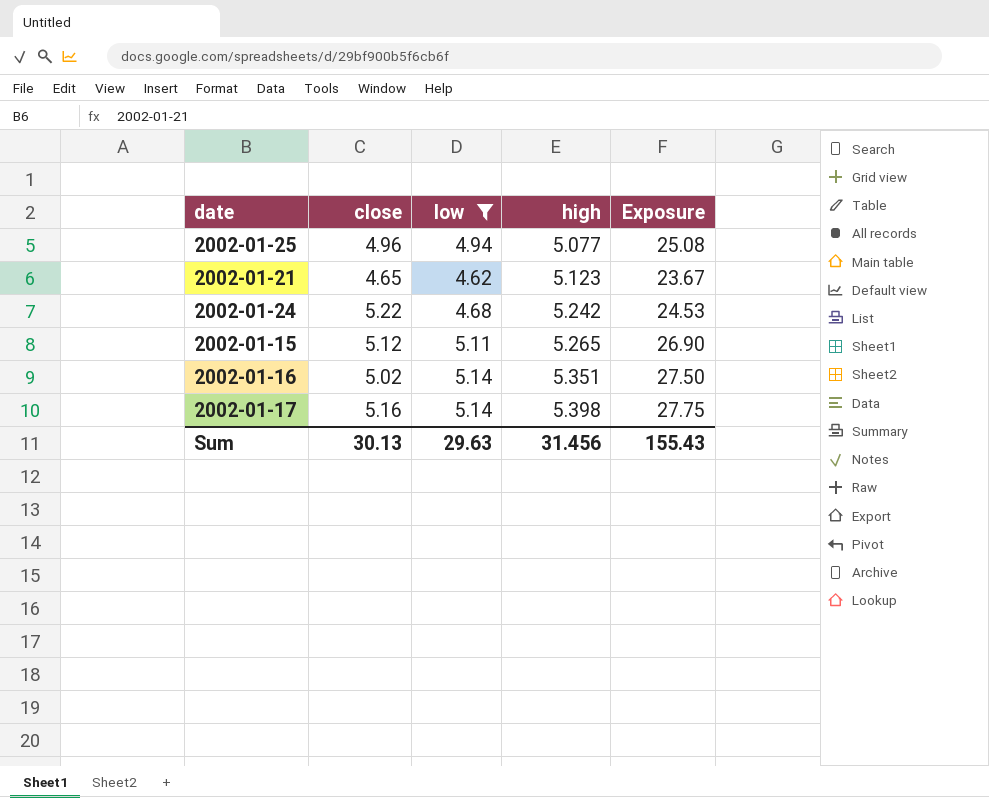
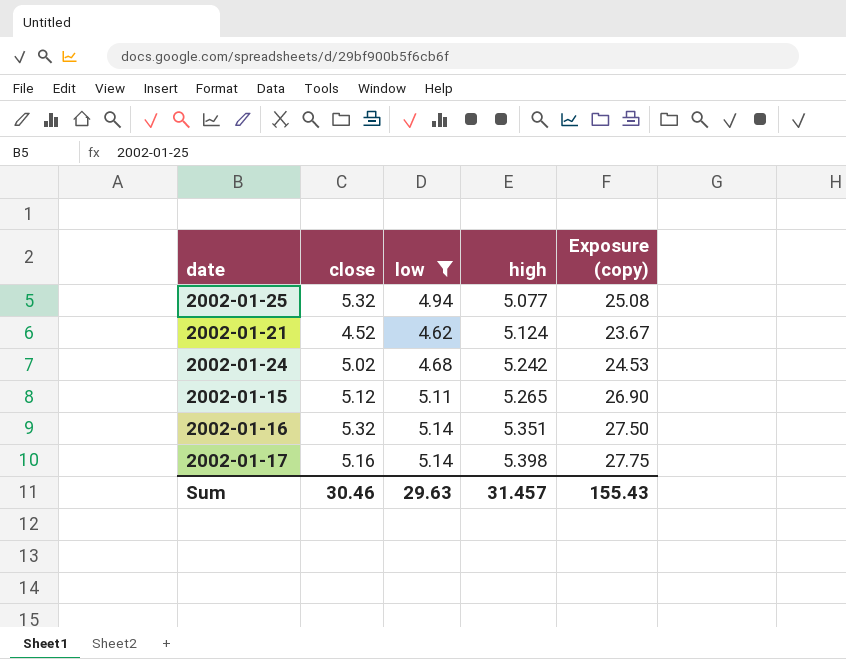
column name: Exposure -> Exposure (copy)
2002-01-25 | close: 4.96 -> 5.32
2002-01-21 | close: 4.65 -> 4.52
2002-01-21 | high: 5.123 -> 5.124
2002-01-24 | close: 5.22 -> 5.02
2002-01-16 | close: 5.02 -> 5.32
Sum | close: 30.13 -> 30.46
Sum | high: 31.456 -> 31.457

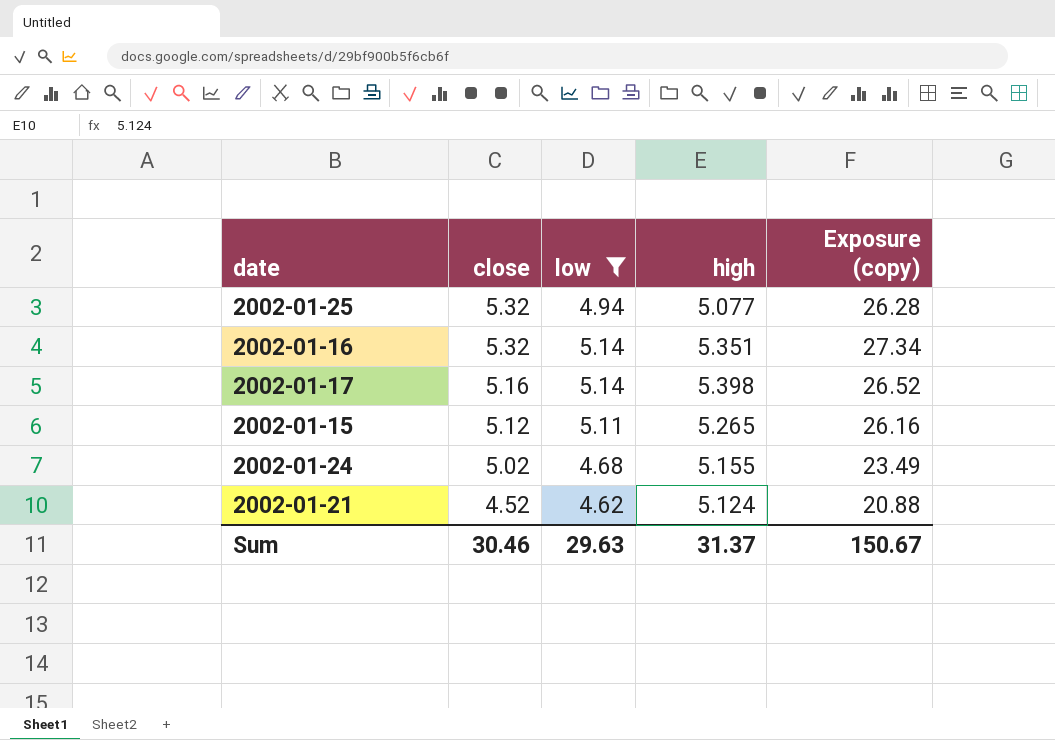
row order: high ascending -> close descending
column Exposure (copy) | formula: [low] * [high] -> [close] * [low]
2002-01-24 | high: 5.242 -> 5.155
Sum | high: 31.457 -> 31.37
Sum | Exposure (copy): 155.43 -> 150.67

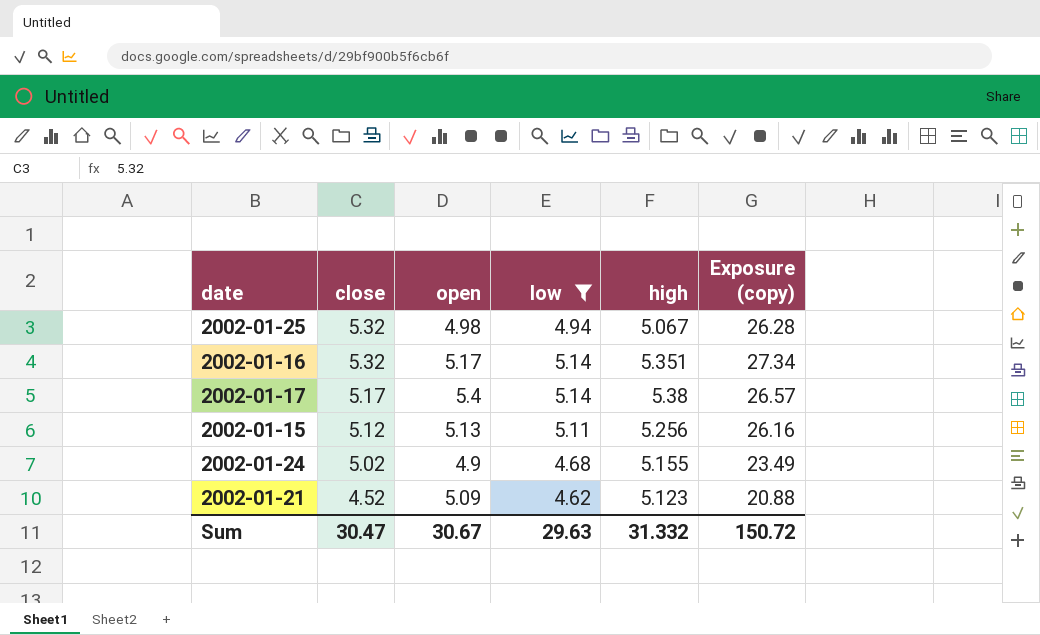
column open | position: none -> 3
2002-01-25 | high: 5.077 -> 5.067
2002-01-17 | close: 5.16 -> 5.17
2002-01-17 | high: 5.398 -> 5.38
2002-01-17 | Exposure (copy): 26.52 -> 26.57
2002-01-15 | high: 5.265 -> 5.256
2002-01-21 | high: 5.124 -> 5.123
Sum | close: 30.46 -> 30.47
Sum | high: 31.37 -> 31.332
Sum | Exposure (copy): 150.67 -> 150.72

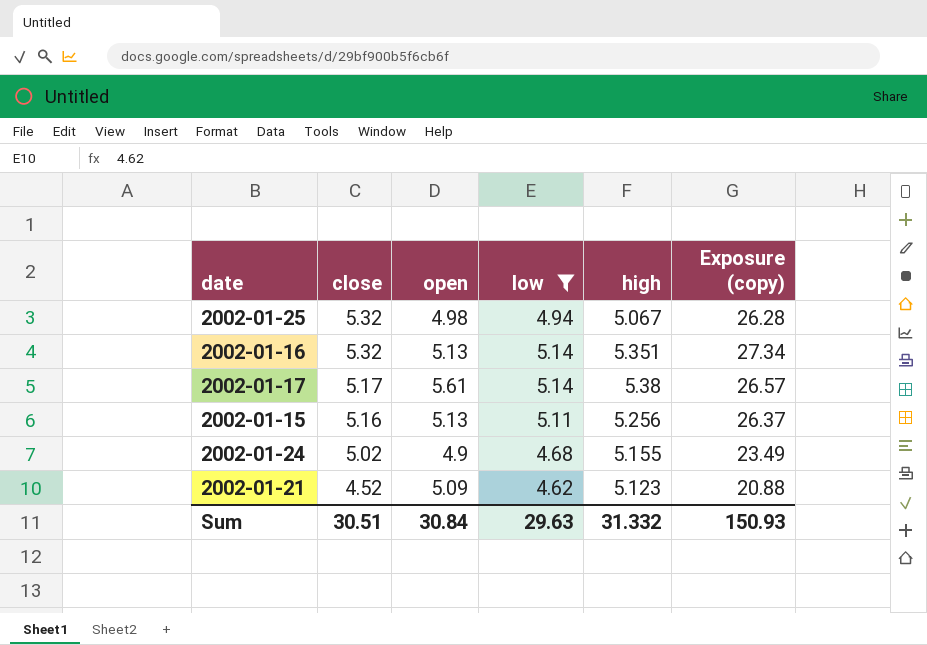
2002-01-16 | open: 5.17 -> 5.13
2002-01-17 | open: 5.4 -> 5.61
2002-01-15 | close: 5.12 -> 5.16
2002-01-15 | Exposure (copy): 26.16 -> 26.37
Sum | close: 30.47 -> 30.51
Sum | open: 30.67 -> 30.84
Sum | Exposure (copy): 150.72 -> 150.93

